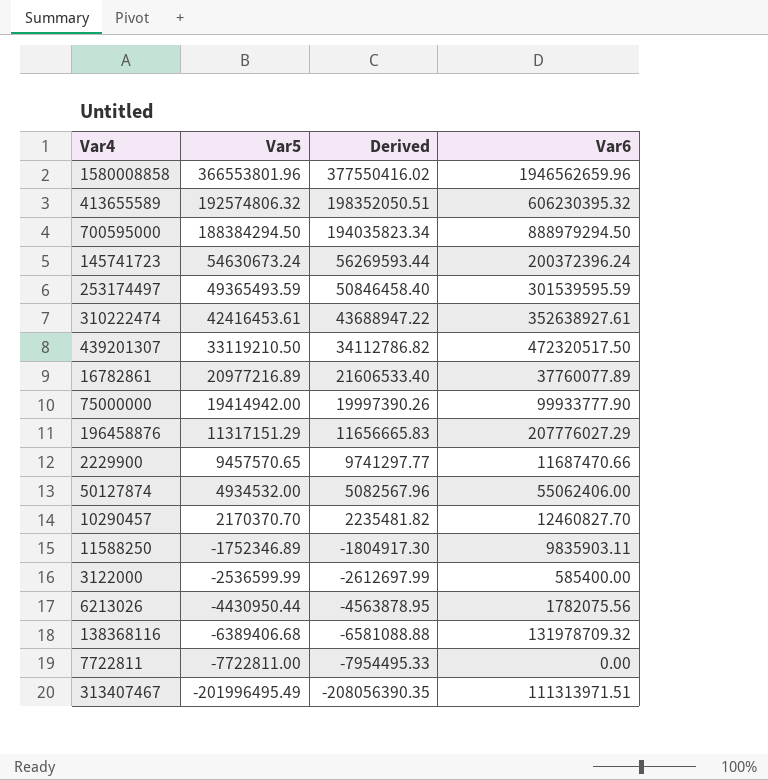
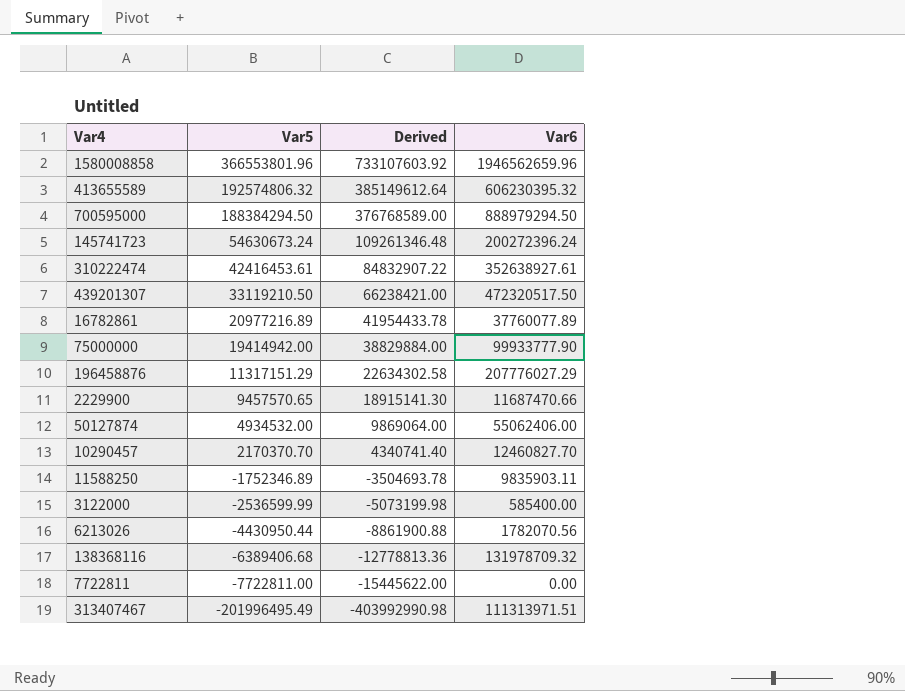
column Derived | formula: [Var5] * 1.03 -> [Var5] * 2
row 253174497: 49365493.59 | 50846458.40 | 301539595.59 -> none
145741723 | Var6: 200372396.24 -> 200272396.24
6213026 | Var6: 1782075.56 -> 1782070.56

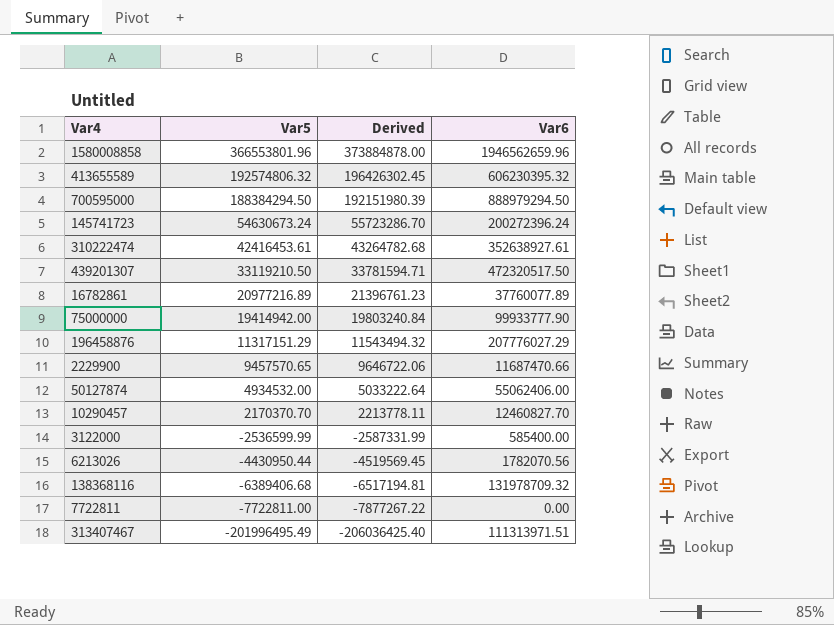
column Derived | formula: [Var5] * 2 -> [Var5] * 1.02
row 11588250: -1752346.89 | -3504693.78 | 9835903.11 -> none

